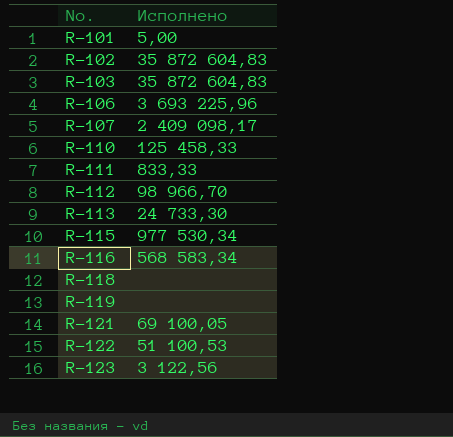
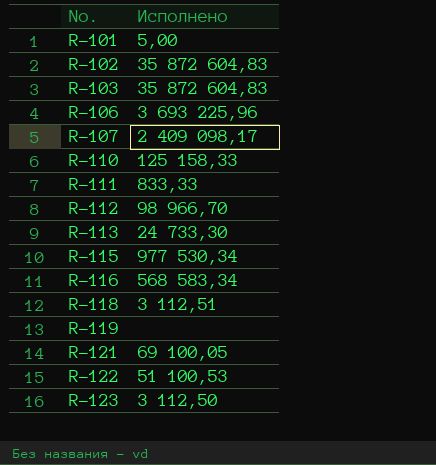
R-110 | Исполнено: 125 458,33 -> 125 158,33
R-118 | Исполнено: none -> 3 112,51
R-123 | Исполнено: 3 122,56 -> 3 112,50

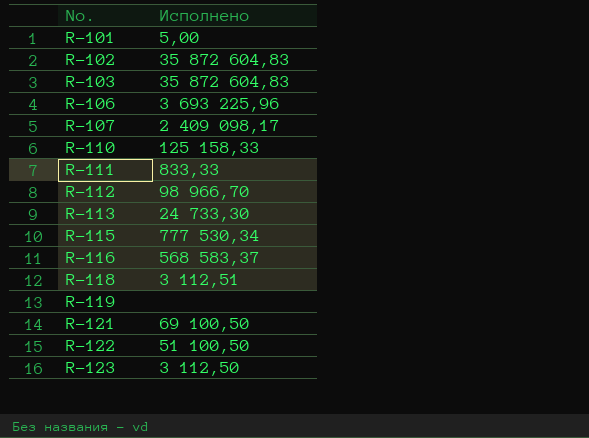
R-115 | Исполнено: 977 530,34 -> 777 530,34
R-116 | Исполнено: 568 583,34 -> 568 583,37
R-121 | Исполнено: 69 100,05 -> 69 100,50
R-122 | Исполнено: 51 100,53 -> 51 100,50

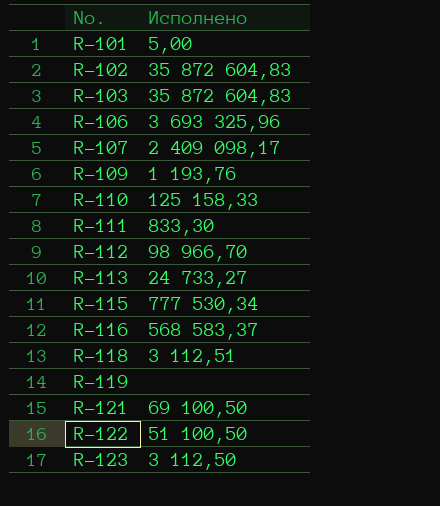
R-106 | Исполнено: 3 693 225,96 -> 3 693 325,96
row R-109: none -> 1 193,76
R-111 | Исполнено: 833,33 -> 833,30
R-113 | Исполнено: 24 733,30 -> 24 733,27

